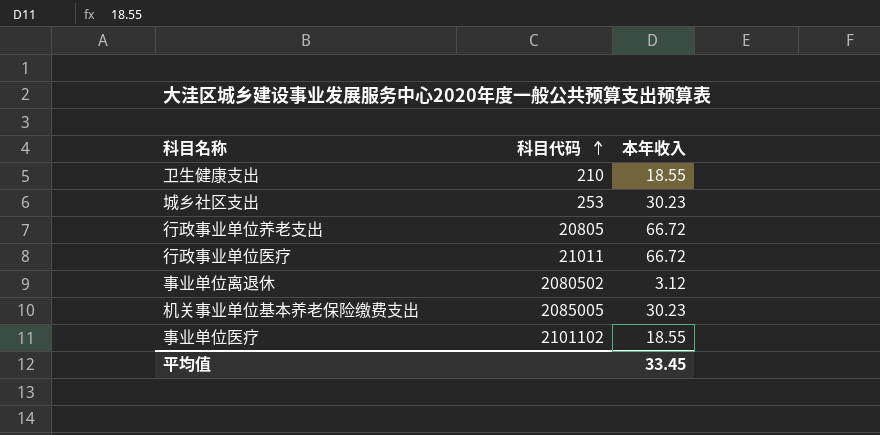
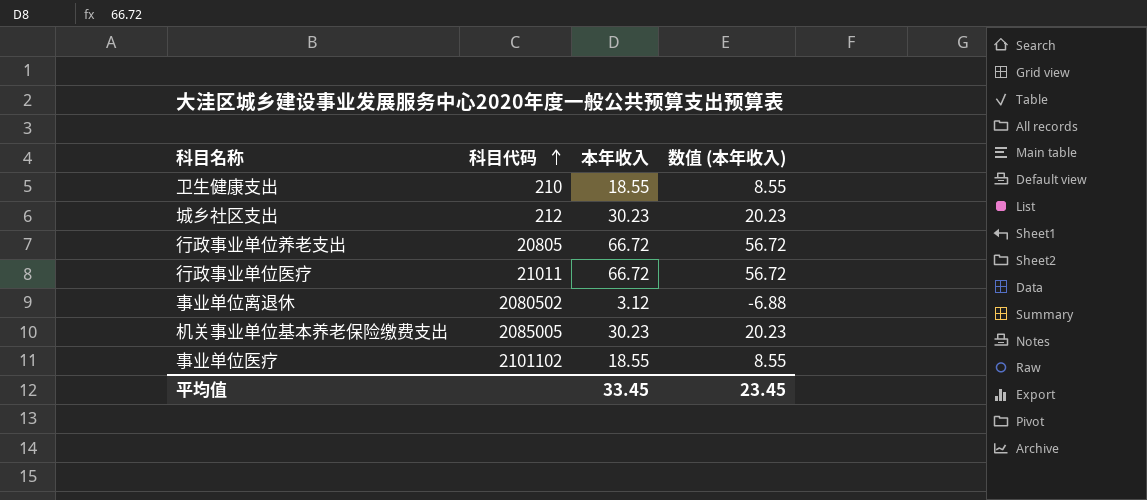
column 数值 (本年收入) | formula: none -> [本年收入] - 10
城乡社区支出 | 科目代码: 253 -> 212

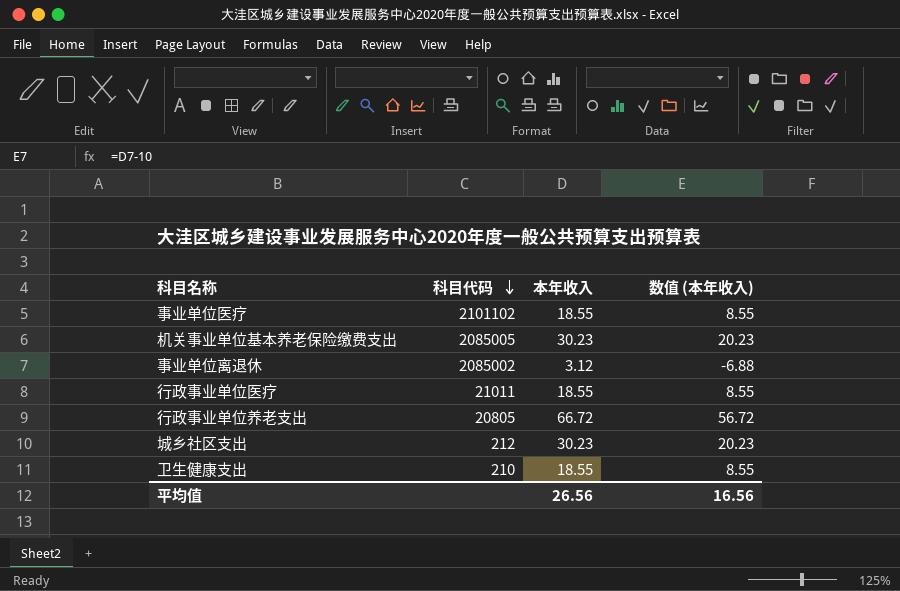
row order: 科目代码 ascending -> 科目代码 descending
事业单位离退休 | 科目代码: 2080502 -> 2085002
行政事业单位医疗 | 本年收入: 66.72 -> 18.55
行政事业单位医疗 | 数值 (本年收入): 56.72 -> 8.55
平均值 | 本年收入: 33.45 -> 26.56
平均值 | 数值 (本年收入): 23.45 -> 16.56

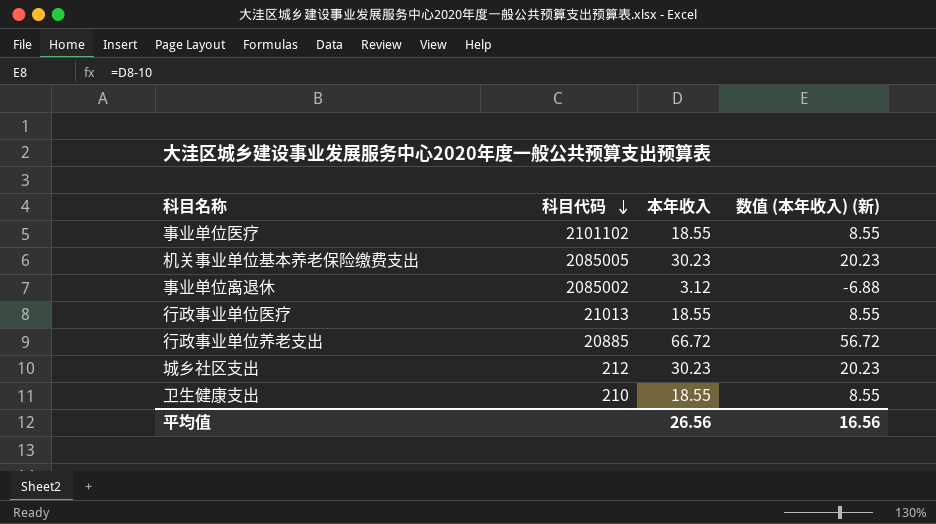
column name: 数值 (本年收入) -> 数值 (本年收入) (新)
行政事业单位医疗 | 科目代码: 21011 -> 21013
行政事业单位养老支出 | 科目代码: 20805 -> 20885

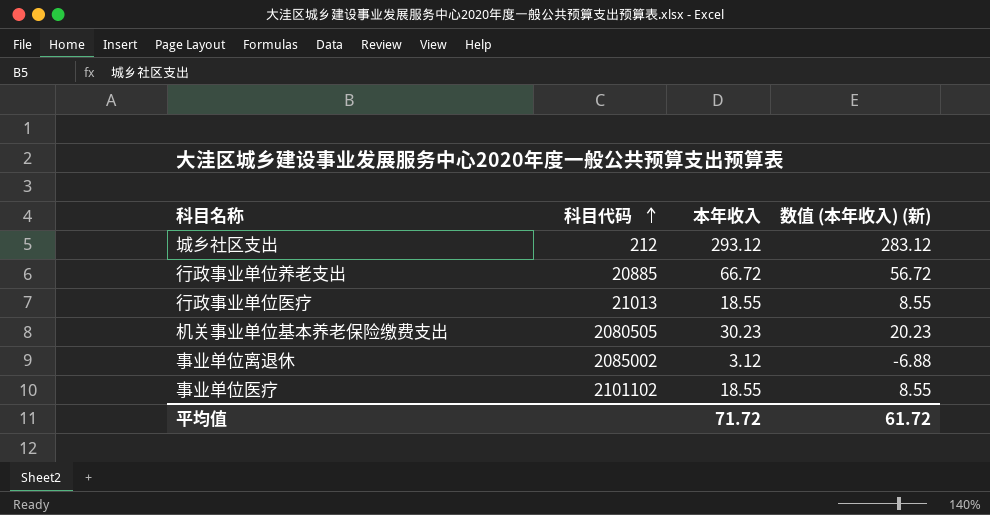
row order: 科目代码 descending -> 科目代码 ascending
row 卫生健康支出: 210 | 18.55 | 8.55 -> none
城乡社区支出 | 本年收入: 30.23 -> 293.12
城乡社区支出 | 数值 (本年收入) (新): 20.23 -> 283.12
机关事业单位基本养老保险缴费支出 | 科目代码: 2085005 -> 2080505
平均值 | 本年收入: 26.56 -> 71.72
平均值 | 数值 (本年收入) (新): 16.56 -> 61.72

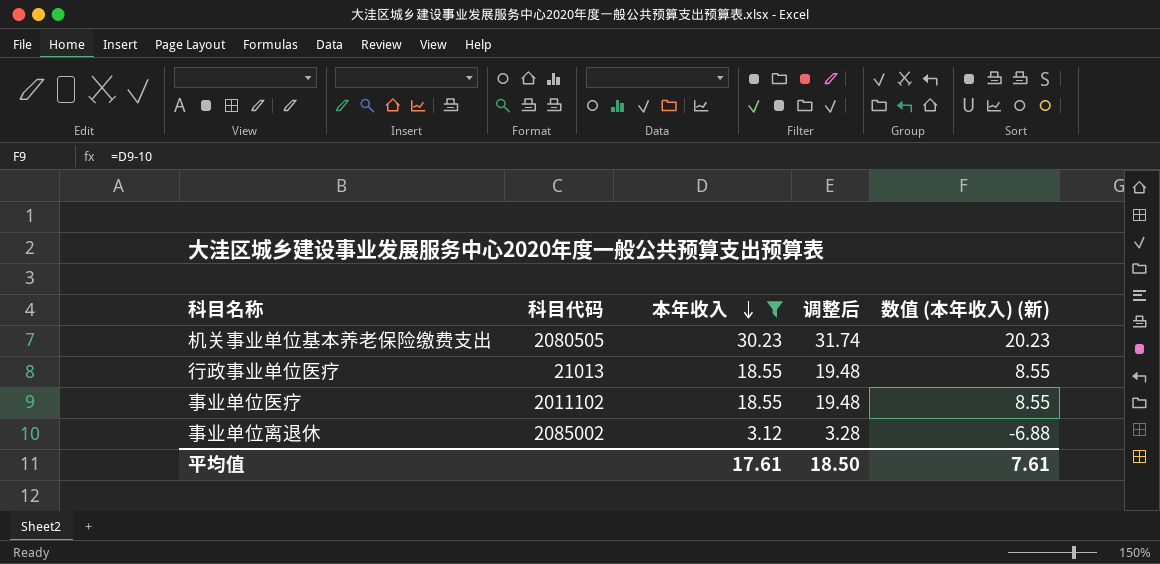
filter: none -> 本年收入 <= 30.23
row order: 科目代码 ascending -> 本年收入 descending
column 调整后 | formula: none -> [本年收入] * 1.05
事业单位医疗 | 科目代码: 2101102 -> 2011102
平均值 | 本年收入: 71.72 -> 17.61
平均值 | 数值 (本年收入) (新): 61.72 -> 7.61

